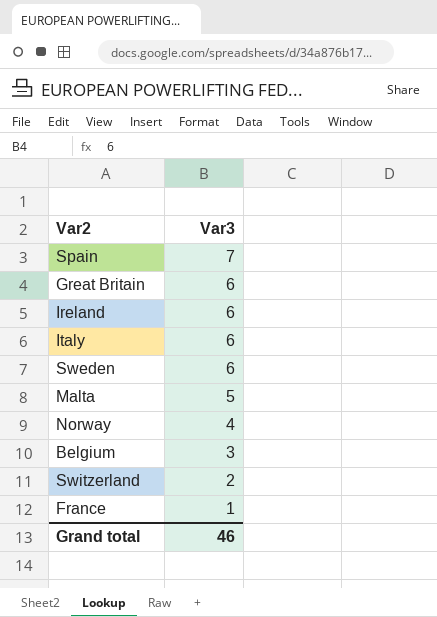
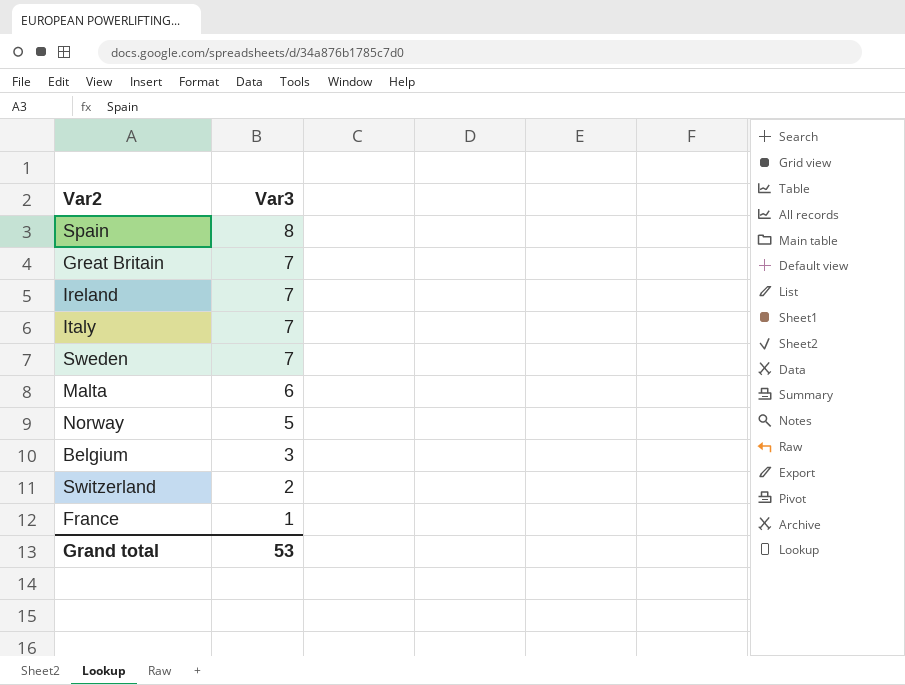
Spain | Var3: 7 -> 8
Great Britain | Var3: 6 -> 7
Ireland | Var3: 6 -> 7
Italy | Var3: 6 -> 7
Sweden | Var3: 6 -> 7
Malta | Var3: 5 -> 6
Norway | Var3: 4 -> 5
Grand total | Var3: 46 -> 53

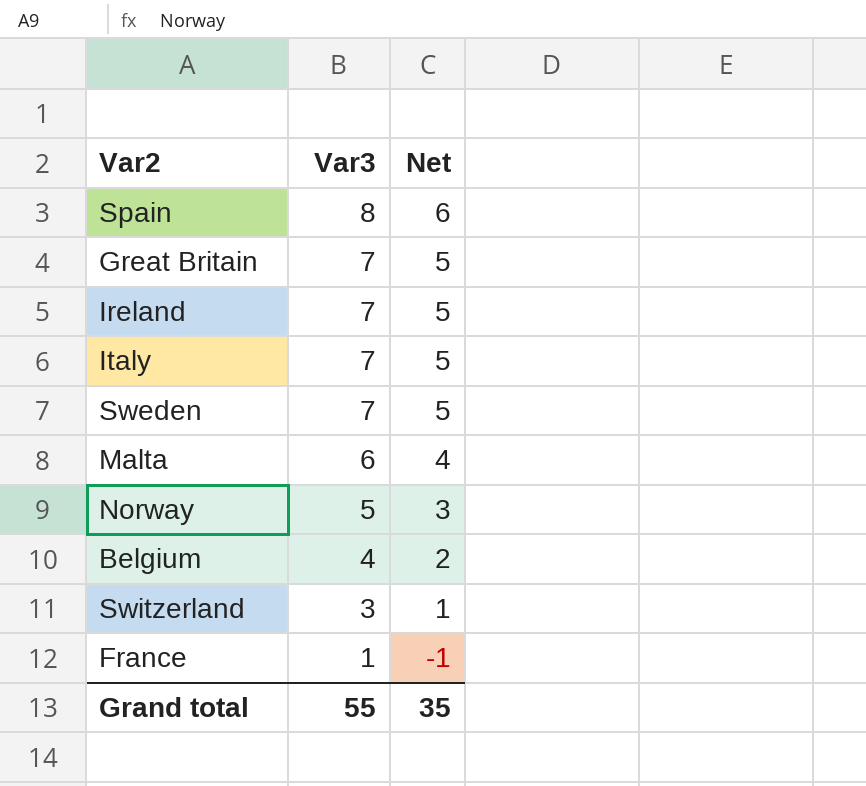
column Net | formula: none -> [Var3] - 2
Belgium | Var3: 3 -> 4
Switzerland | Var3: 2 -> 3
Grand total | Var3: 53 -> 55

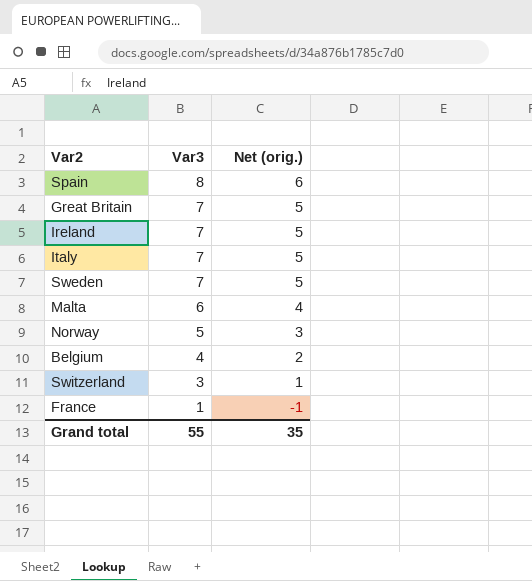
column name: Net -> Net (orig.)

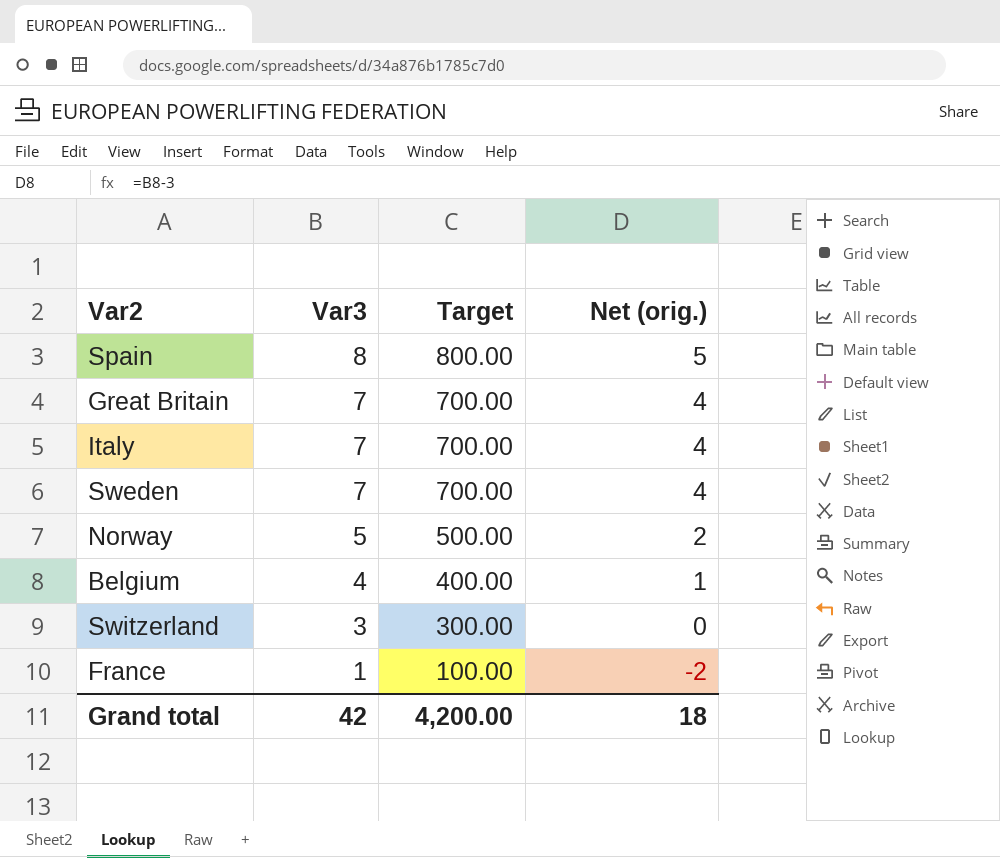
column Target | formula: none -> [Var3] * 100
column Net (orig.) | formula: [Var3] - 2 -> [Var3] - 3
row Ireland: 7 | 5 -> none
row Malta: 6 | 4 -> none
Grand total | Var3: 55 -> 42
Grand total | Net (orig.): 35 -> 18

